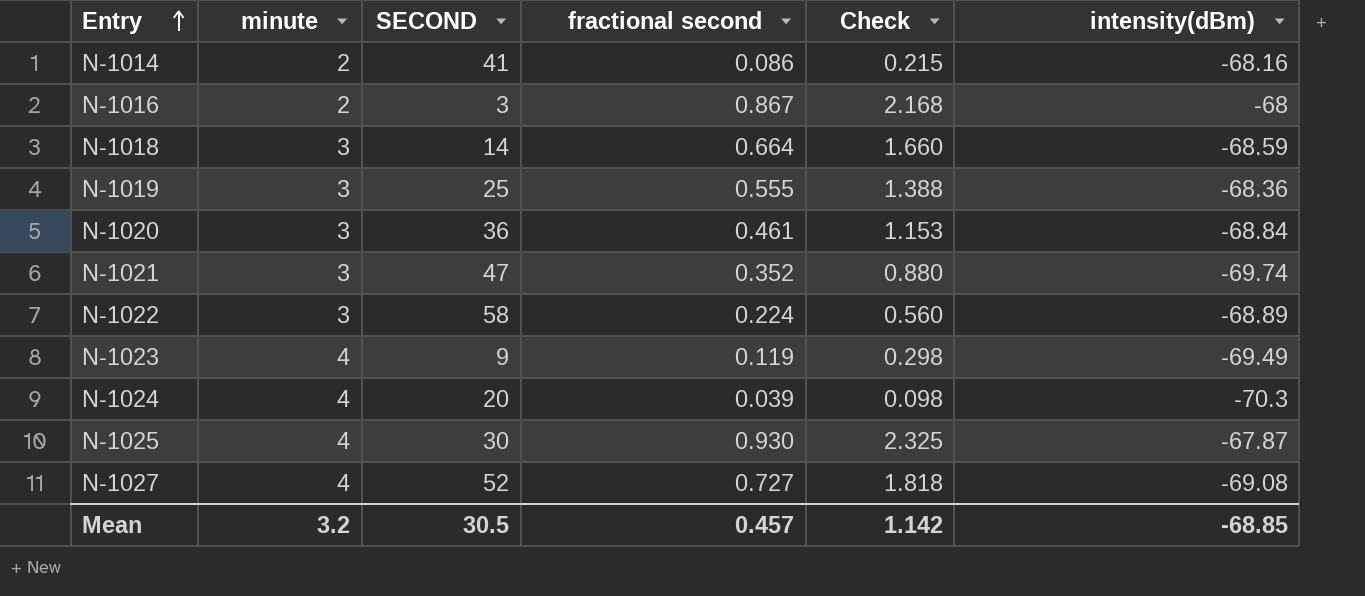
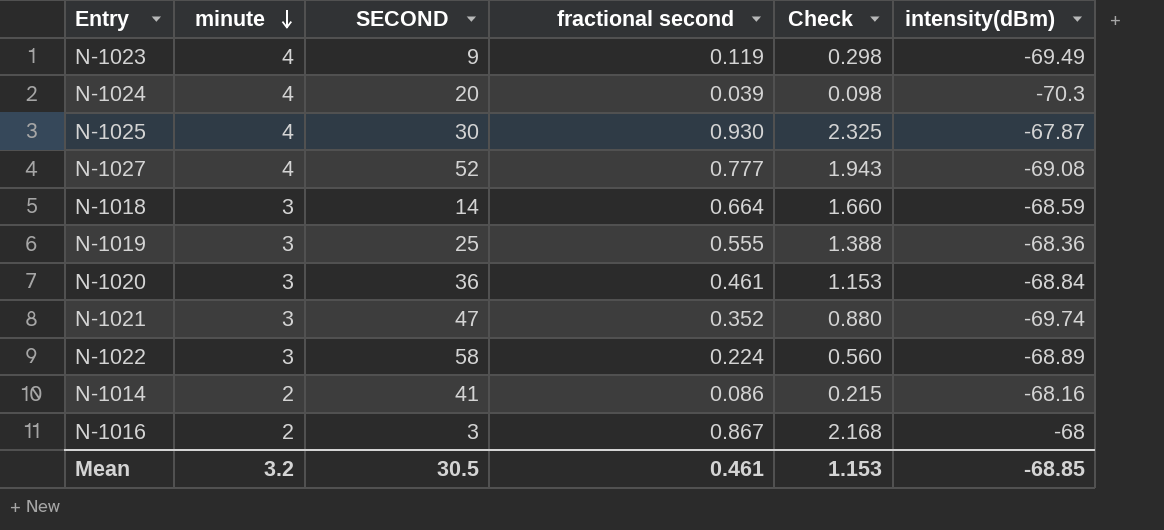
row order: Entry ascending -> minute descending
N-1027 | fractional second: 0.727 -> 0.777
N-1027 | Check: 1.818 -> 1.943
Mean | fractional second: 0.457 -> 0.461
Mean | Check: 1.142 -> 1.153

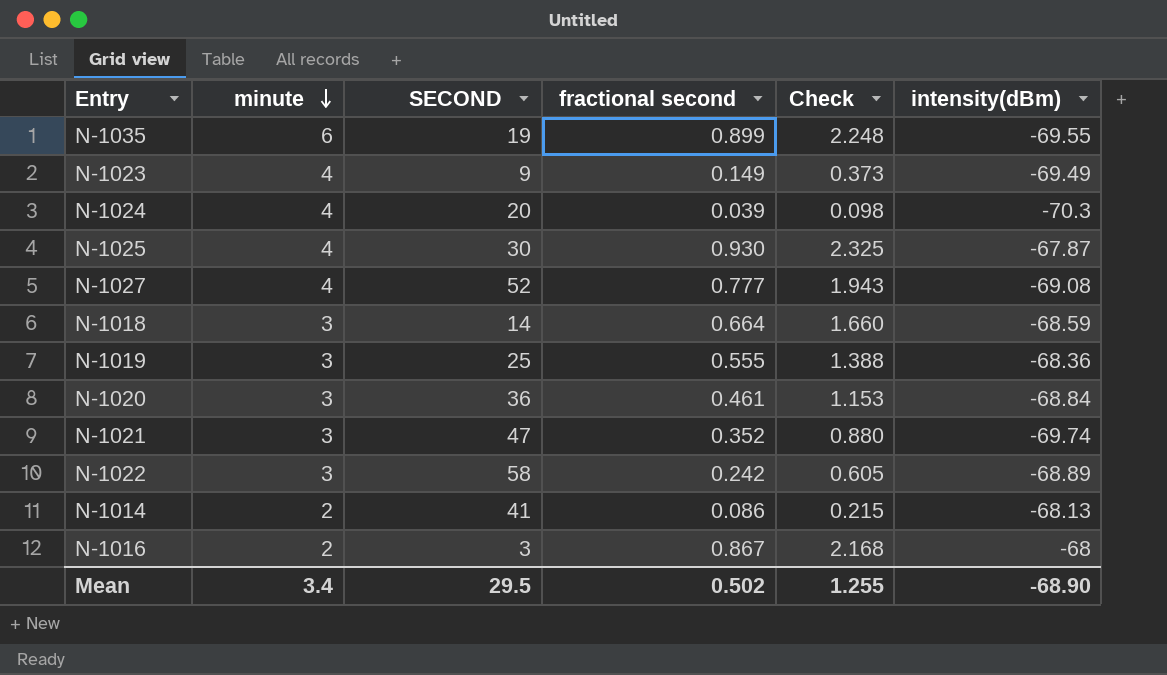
row N-1035: none -> 6 | 19 | 0.899 | 2.248 | -69.55
N-1023 | fractional second: 0.119 -> 0.149
N-1023 | Check: 0.298 -> 0.373
N-1022 | fractional second: 0.224 -> 0.242
N-1022 | Check: 0.560 -> 0.605
N-1014 | intensity(dBm): -68.16 -> -68.13
Mean | minute: 3.2 -> 3.4
Mean | SECOND: 30.5 -> 29.5
Mean | fractional second: 0.461 -> 0.502
Mean | Check: 1.153 -> 1.255
Mean | intensity(dBm): -68.85 -> -68.90

